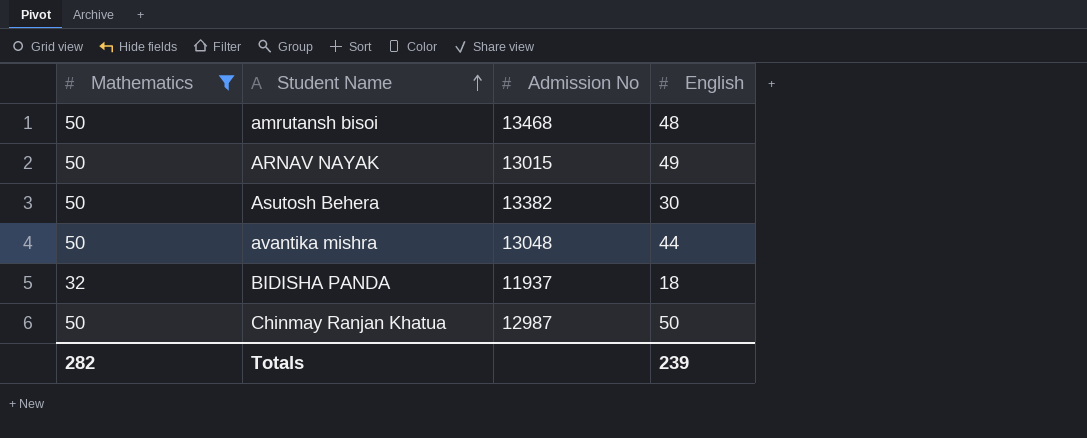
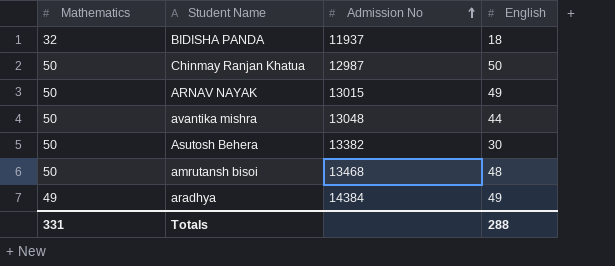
filter: Mathematics != 49 -> none
row order: Student Name ascending -> Admission No ascending
Totals | Mathematics: 282 -> 331
Totals | English: 239 -> 288

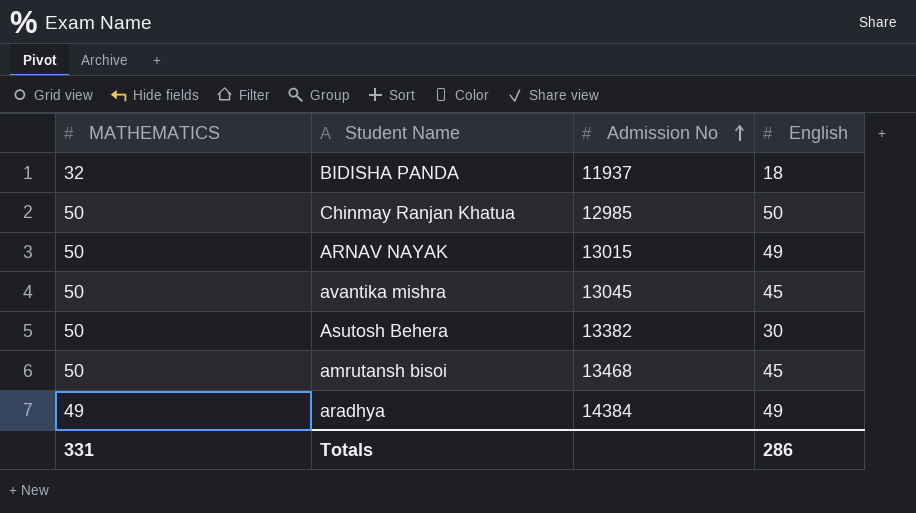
column name: Mathematics -> MATHEMATICS
Chinmay Ranjan Khatua | Admission No: 12987 -> 12985
avantika mishra | Admission No: 13048 -> 13045
avantika mishra | English: 44 -> 45
amrutansh bisoi | English: 48 -> 45
Totals | English: 288 -> 286

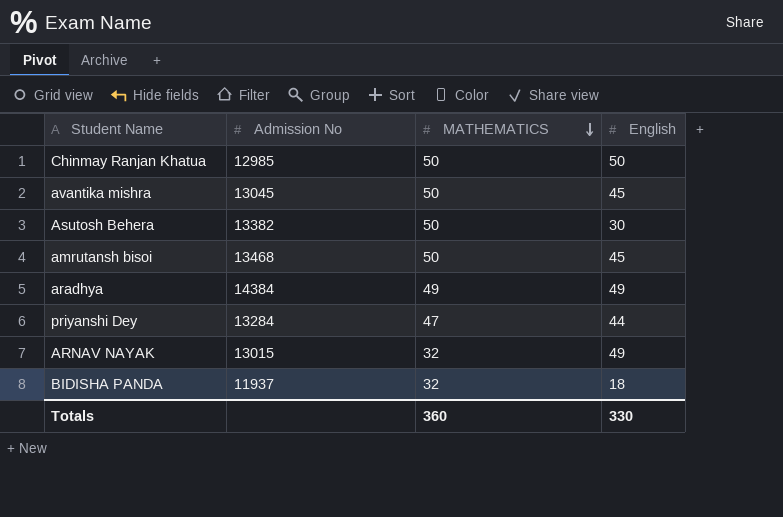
row order: Admission No ascending -> MATHEMATICS descending
column MATHEMATICS | position: 1 -> 3
row priyanshi Dey: none -> 13284 | 47 | 44
ARNAV NAYAK | MATHEMATICS: 50 -> 32
Totals | MATHEMATICS: 331 -> 360
Totals | English: 286 -> 330

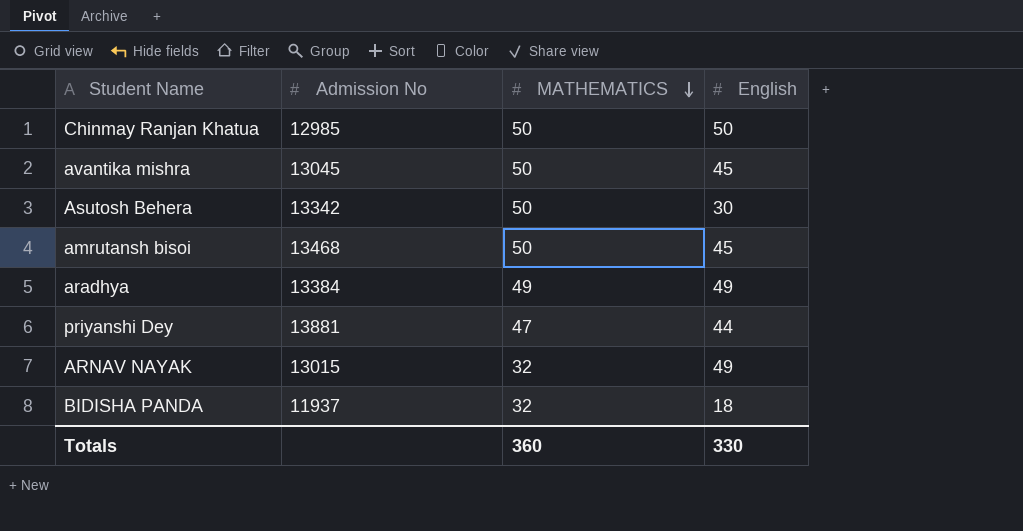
Asutosh Behera | Admission No: 13382 -> 13342
aradhya | Admission No: 14384 -> 13384
priyanshi Dey | Admission No: 13284 -> 13881

